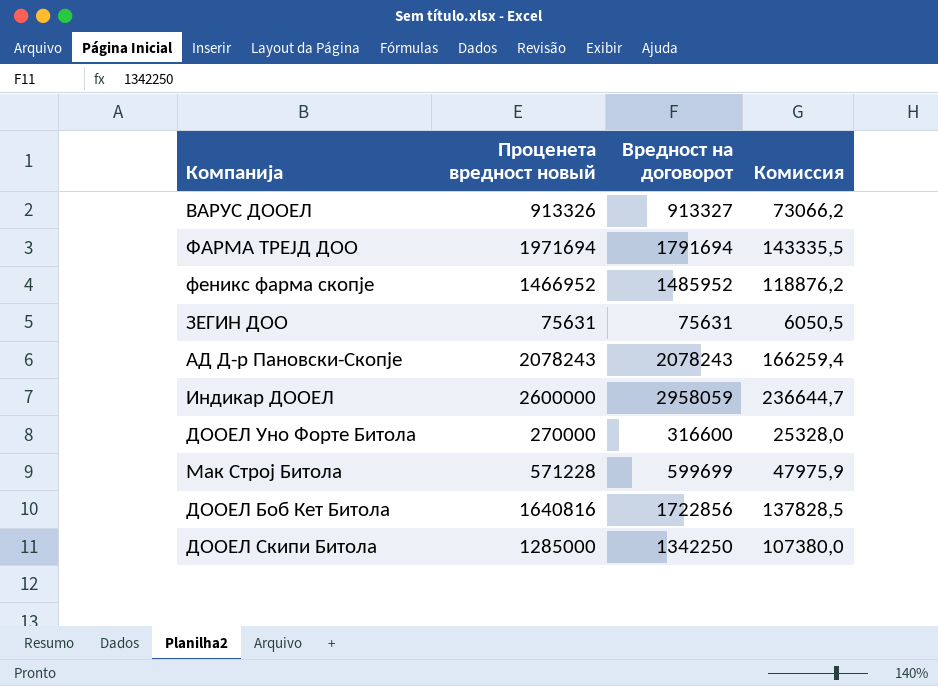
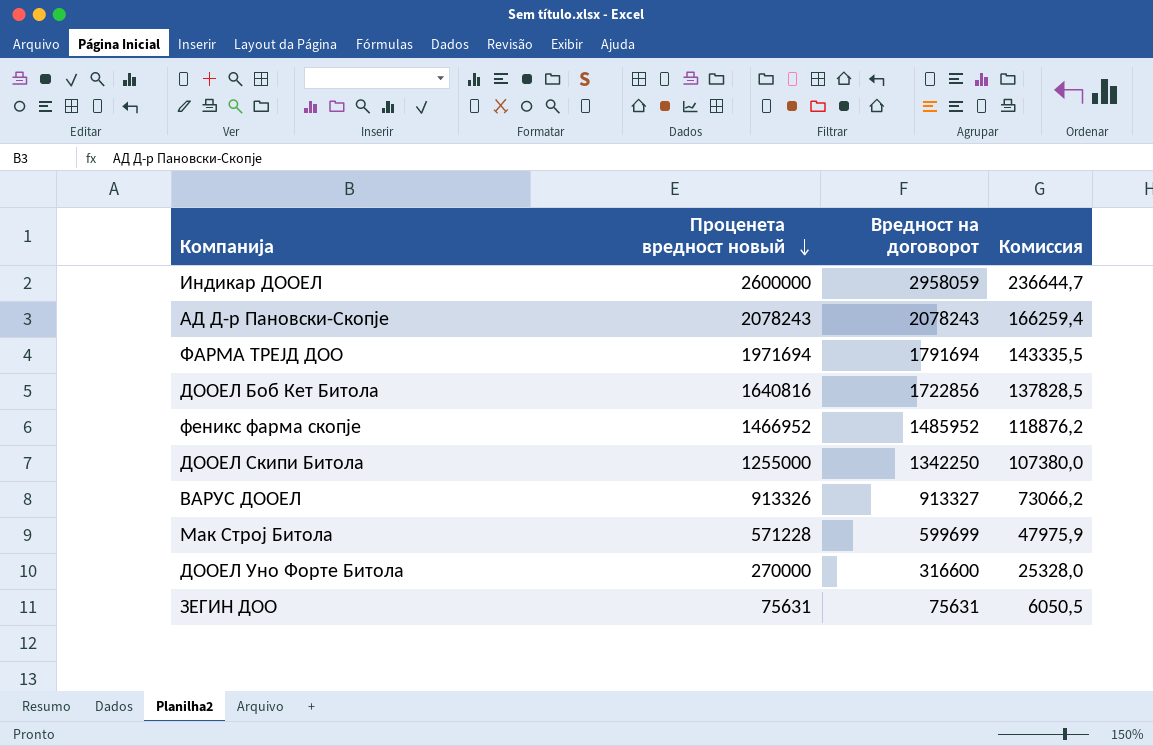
row order: none -> Проценета вредност новый descending
ДООЕЛ Скипи Битола | Проценета вредност новый: 1285000 -> 1255000

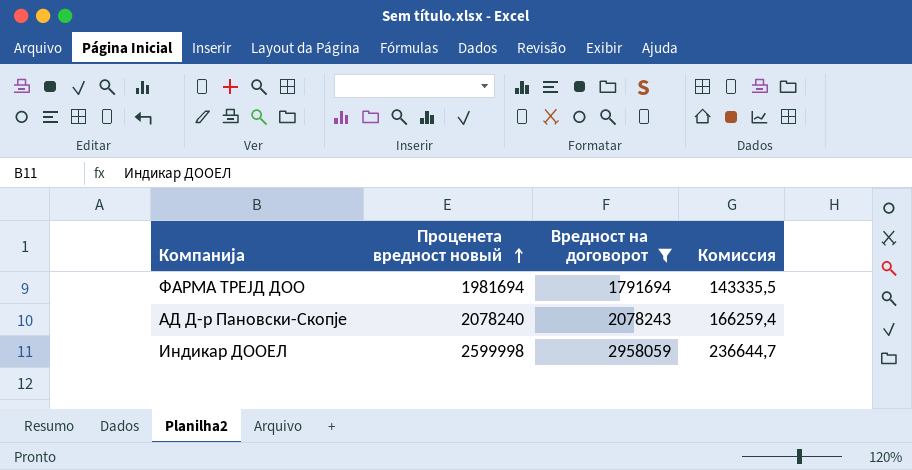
filter: none -> Вредност на договорот >= 1791694
row order: Проценета вредност новый descending -> Проценета вредност новый ascending
ФАРМА ТРЕЈД ДОО | Проценета вредност новый: 1971694 -> 1981694
АД Д-р Пановски-Скопје | Проценета вредност новый: 2078243 -> 2078240
Индикар ДООЕЛ | Проценета вредност новый: 2600000 -> 2599998

